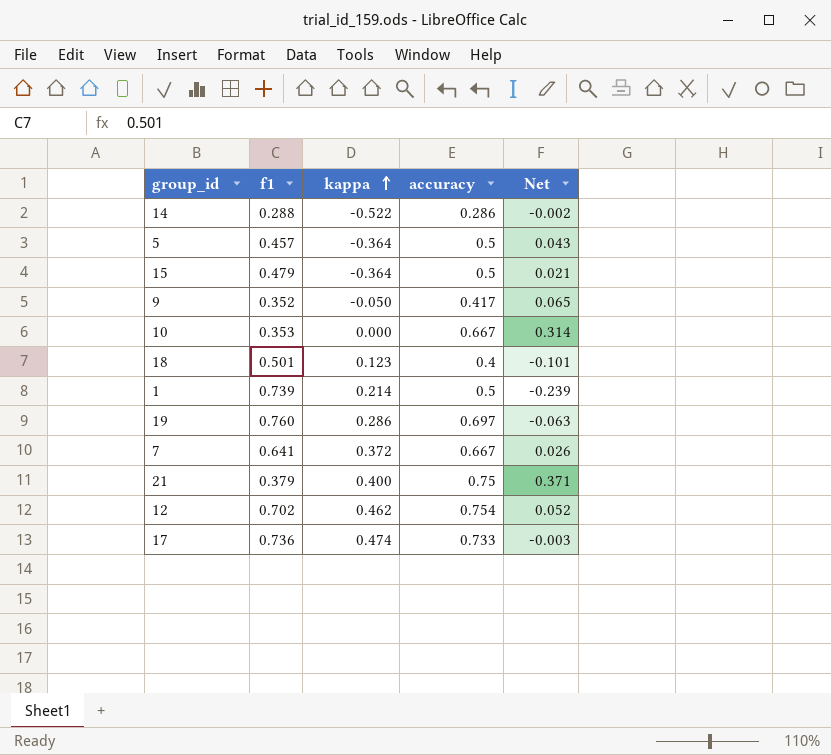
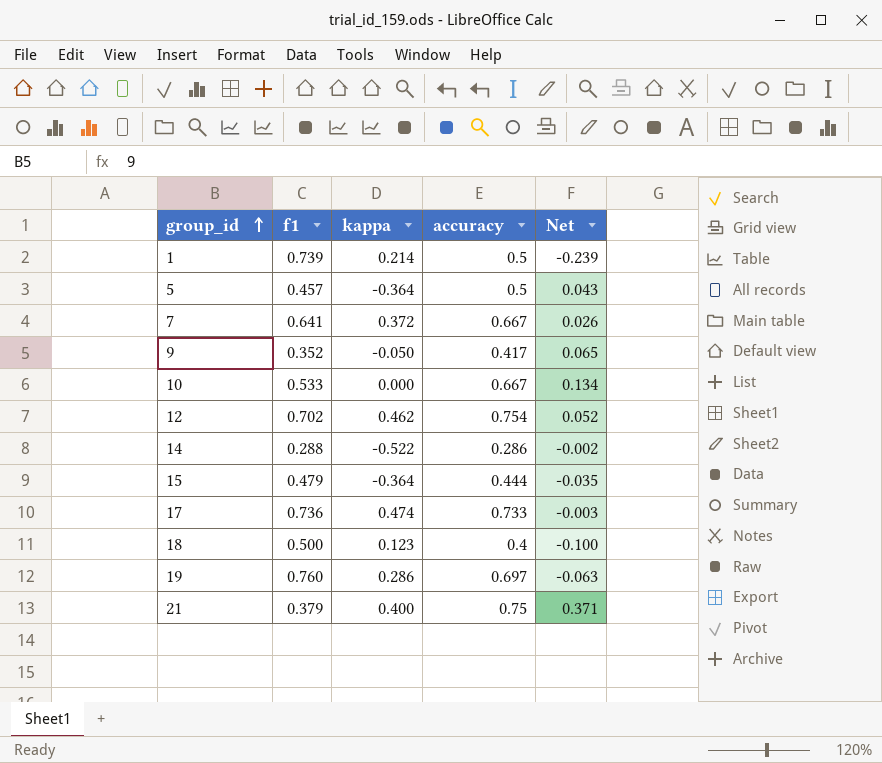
row order: kappa ascending -> group_id ascending
10 | f1: 0.353 -> 0.533
10 | Net: 0.314 -> 0.134
15 | accuracy: 0.5 -> 0.444
15 | Net: 0.021 -> -0.035
18 | f1: 0.501 -> 0.500
18 | Net: -0.101 -> -0.100

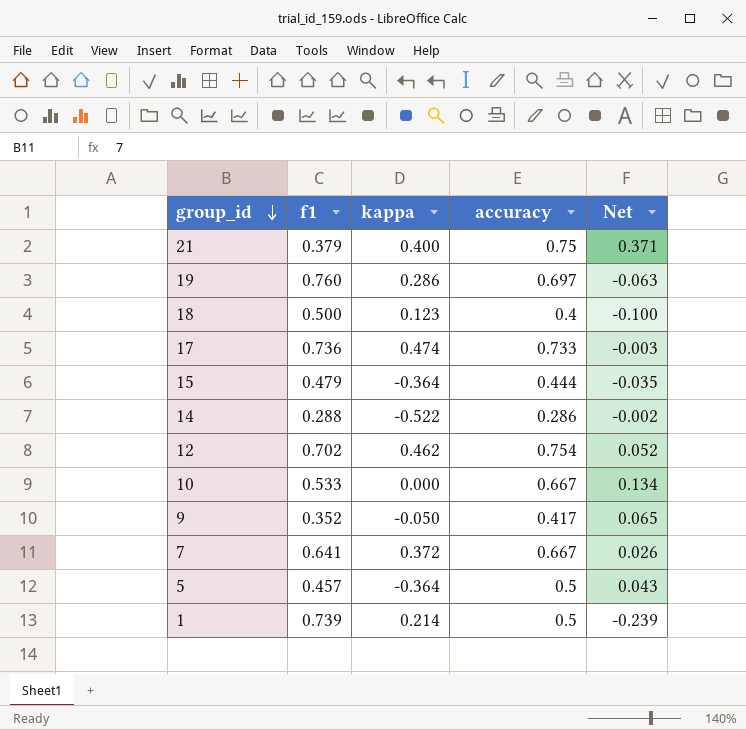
row order: group_id ascending -> group_id descending

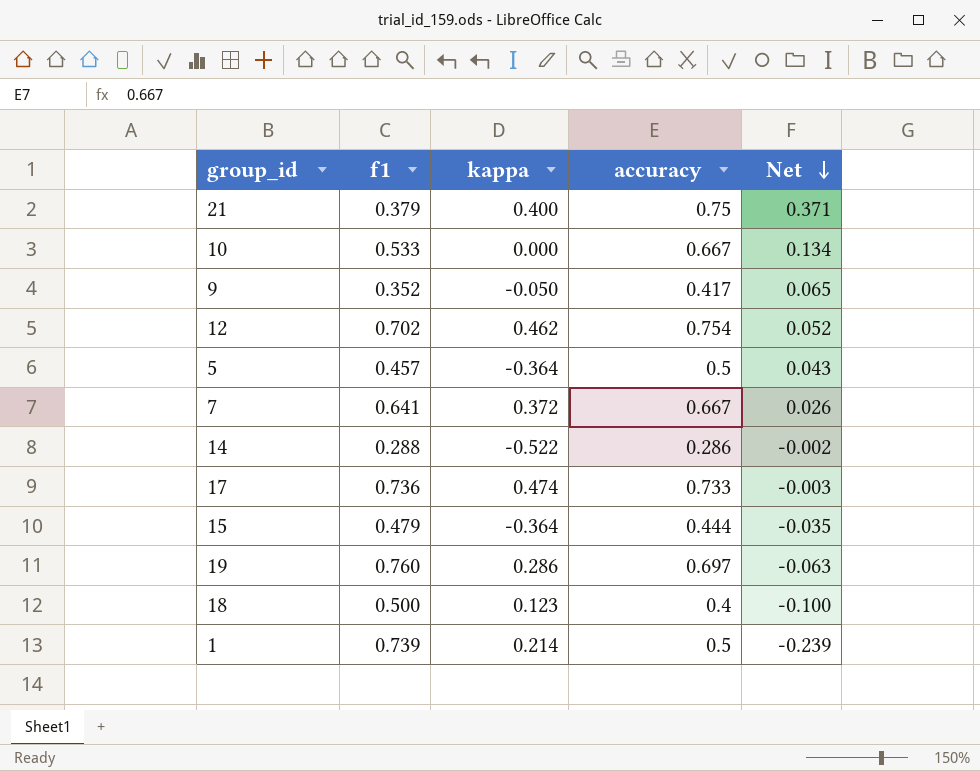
row order: group_id descending -> Net descending

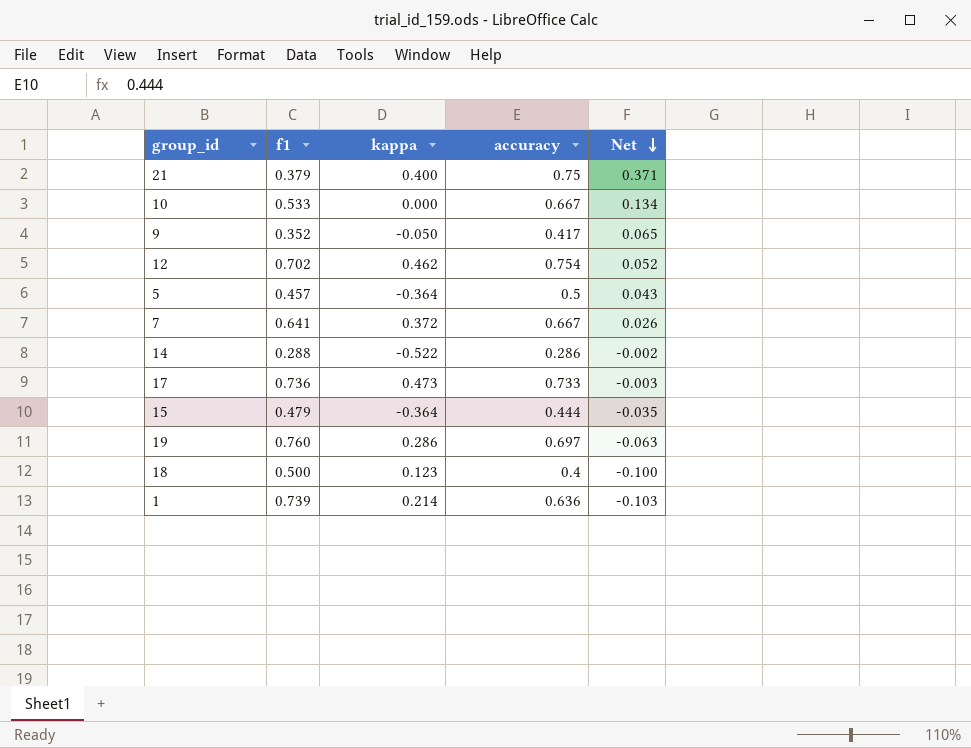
17 | kappa: 0.474 -> 0.473
1 | accuracy: 0.5 -> 0.636
1 | Net: -0.239 -> -0.103

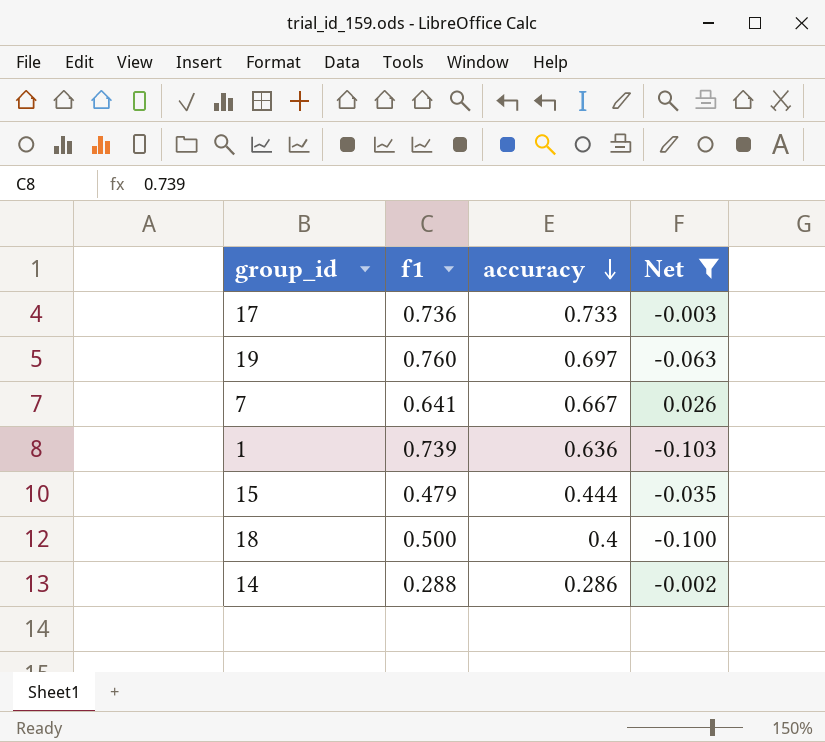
filter: none -> Net <= 0.026
row order: Net descending -> accuracy descending
column kappa | position: 3 -> none

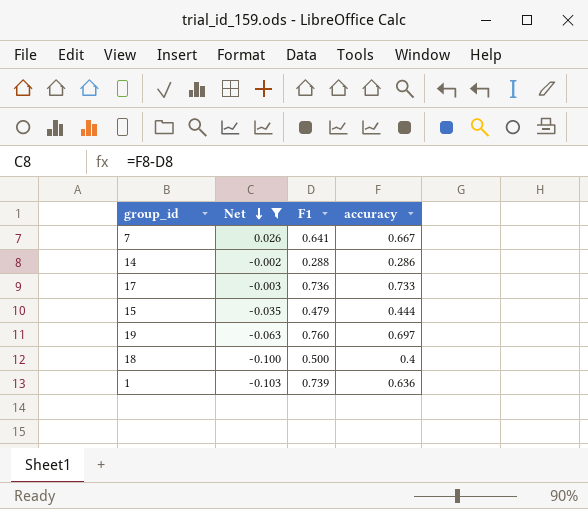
row order: accuracy descending -> Net descending
column Net | position: 4 -> 2
column name: f1 -> F1

